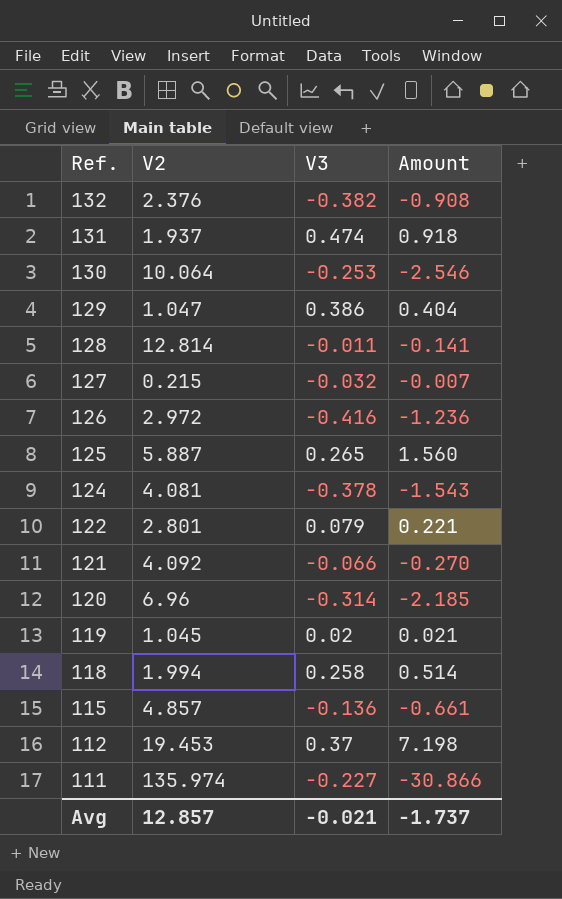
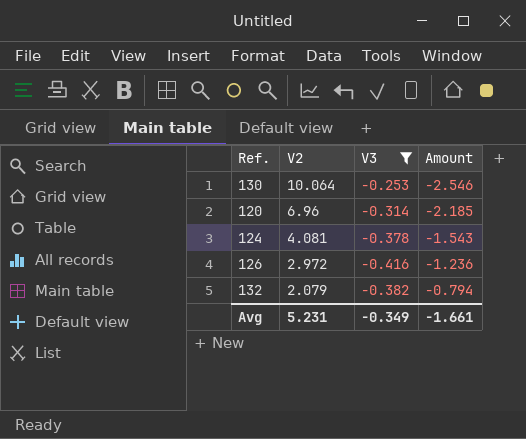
filter: none -> V3 <= -0.253
row order: Ref. descending -> V2 descending
132 | V2: 2.376 -> 2.079
132 | Amount: -0.908 -> -0.794
Avg | V2: 12.857 -> 5.231
Avg | V3: -0.021 -> -0.349
Avg | Amount: -1.737 -> -1.661

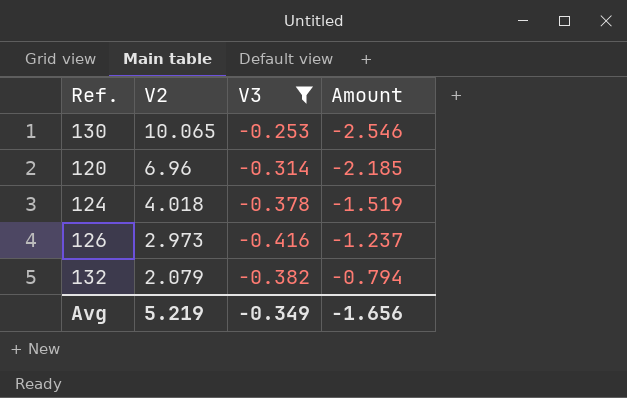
130 | V2: 10.064 -> 10.065
124 | V2: 4.081 -> 4.018
124 | Amount: -1.543 -> -1.519
126 | V2: 2.972 -> 2.973
126 | Amount: -1.236 -> -1.237
Avg | V2: 5.231 -> 5.219
Avg | Amount: -1.661 -> -1.656

